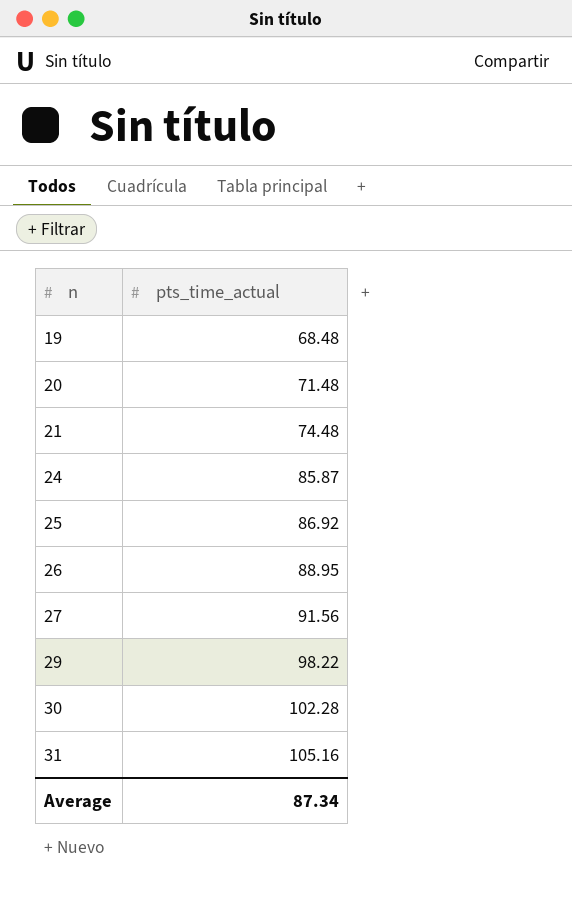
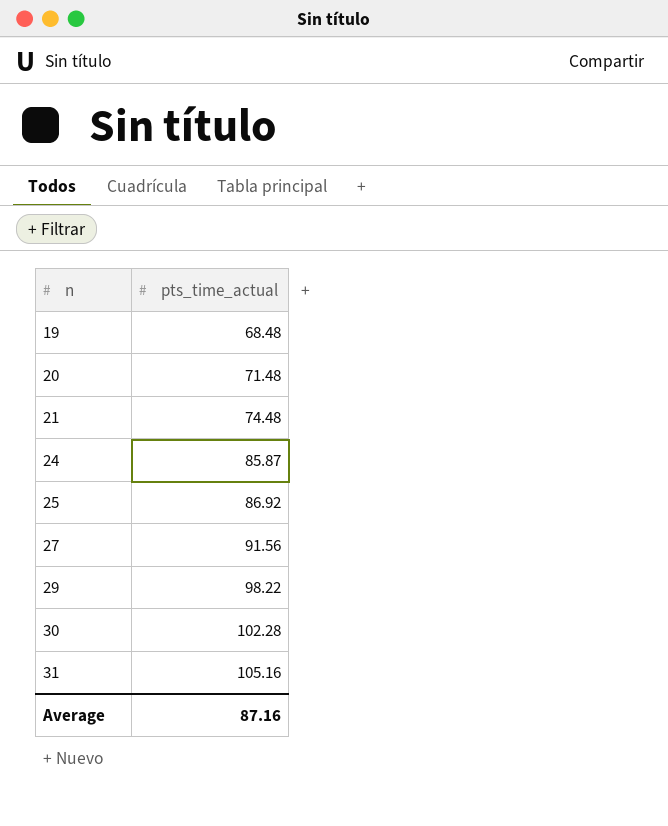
row 26: 88.95 -> none
Average | pts_time_actual: 87.34 -> 87.16

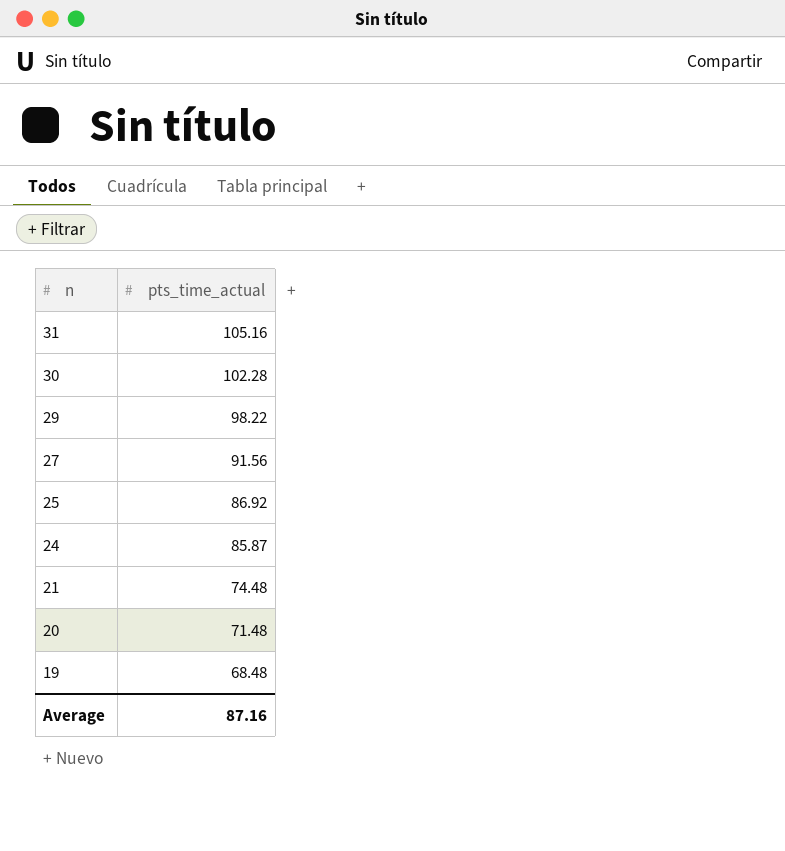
row order: n ascending -> n descending

